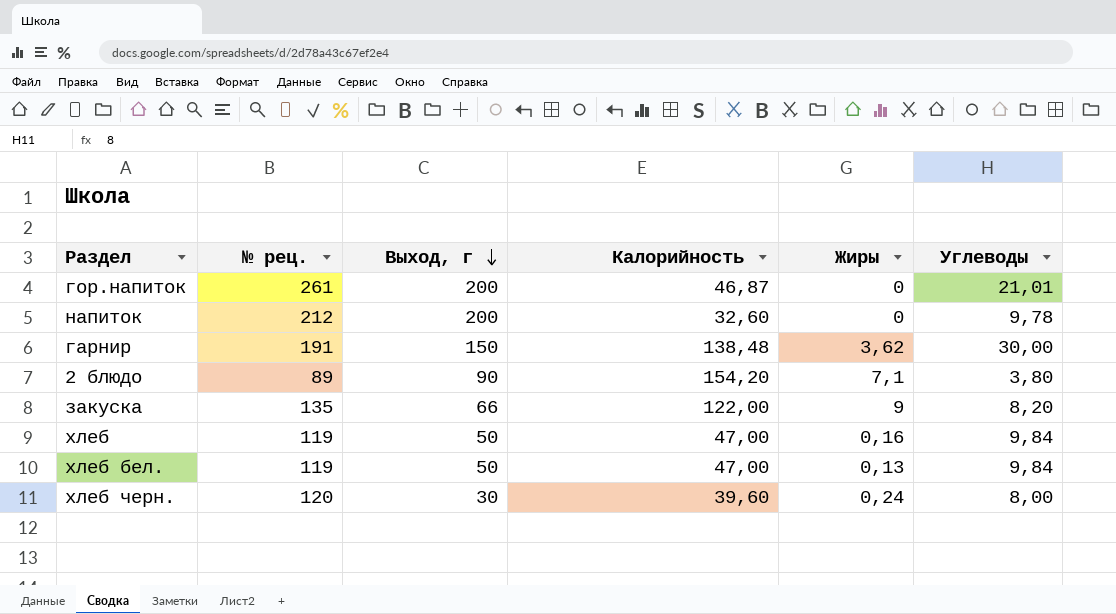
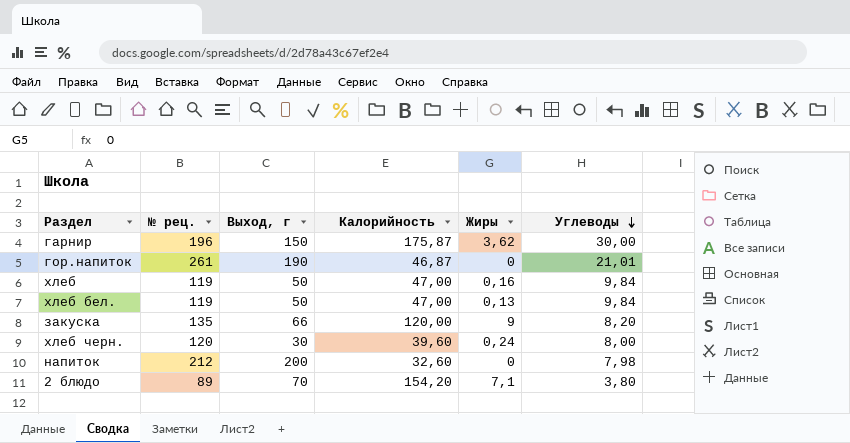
row order: Выход, г descending -> Углеводы descending
гарнир | № рец.: 191 -> 196
гарнир | Калорийность: 138,48 -> 175,87
гор.напиток | Выход, г: 200 -> 190
закуска | Калорийность: 122,00 -> 120,00
напиток | Углеводы: 9,78 -> 7,98
2 блюдо | Выход, г: 90 -> 70

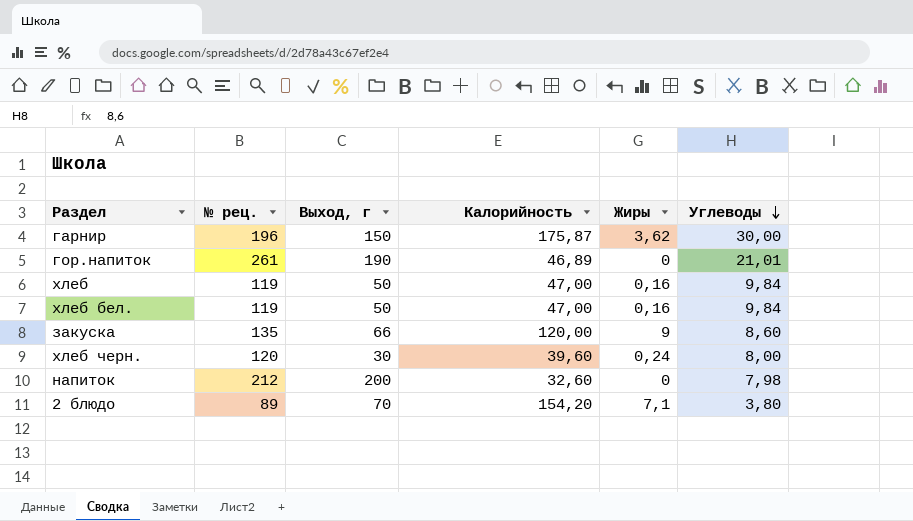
гор.напиток | Калорийность: 46,87 -> 46,89
хлеб бел. | Жиры: 0,13 -> 0,16
закуска | Углеводы: 8,20 -> 8,60

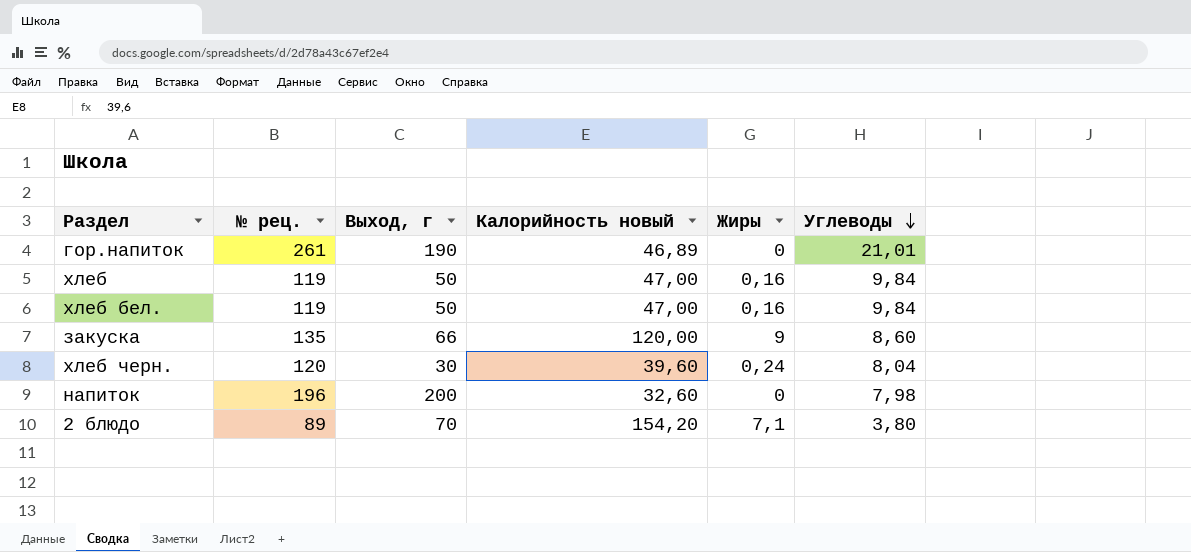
column name: Калорийность -> Калорийность новый
row гарнир: 196 | 150 | 175,87 | 3,62 | 30,00 -> none
хлеб черн. | Углеводы: 8,00 -> 8,04
напиток | № рец.: 212 -> 196

